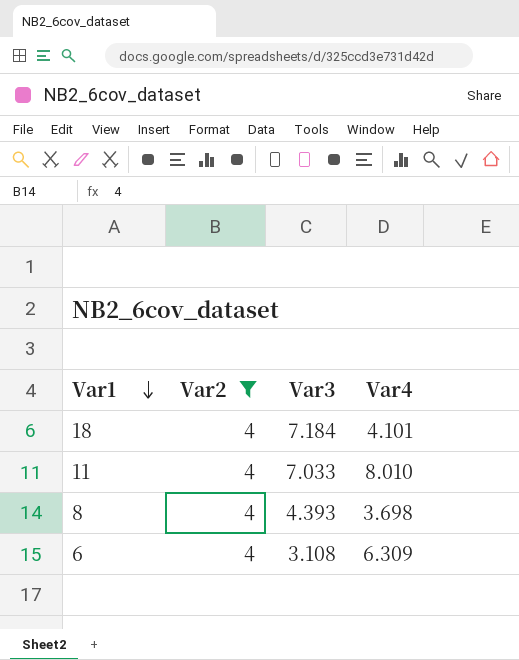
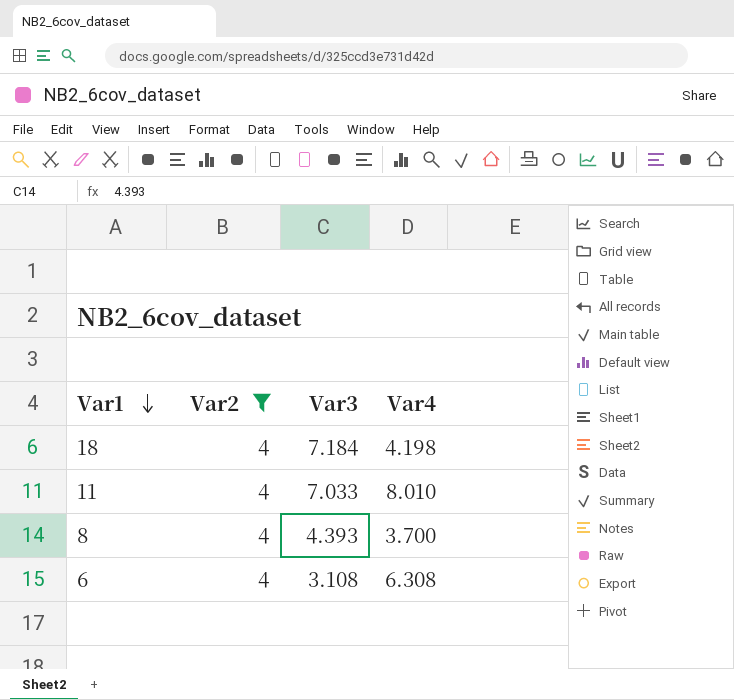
18 | Var4: 4.101 -> 4.198
8 | Var4: 3.698 -> 3.700
6 | Var4: 6.309 -> 6.308

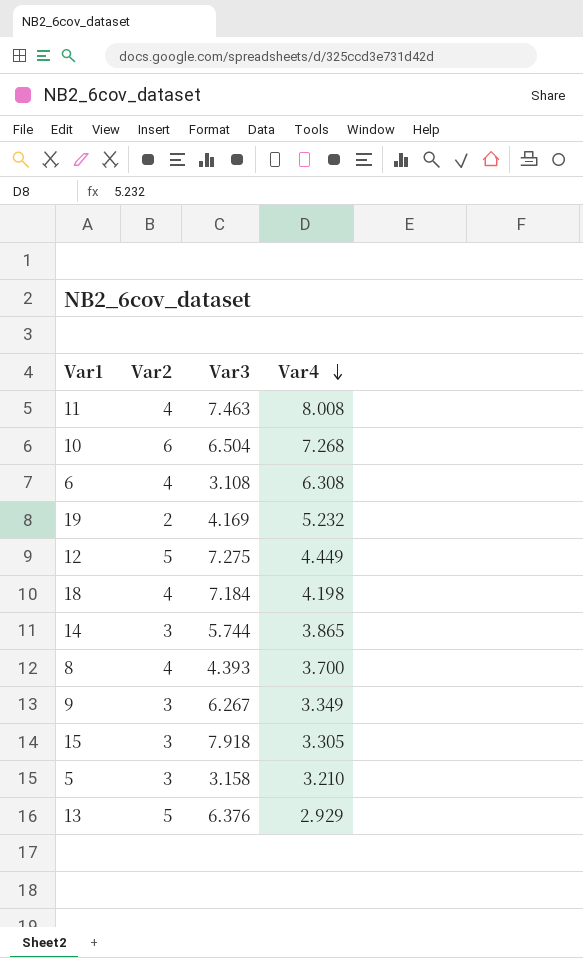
filter: Var2 = 4 -> none
row order: Var1 descending -> Var4 descending
11 | Var3: 7.033 -> 7.463
11 | Var4: 8.010 -> 8.008

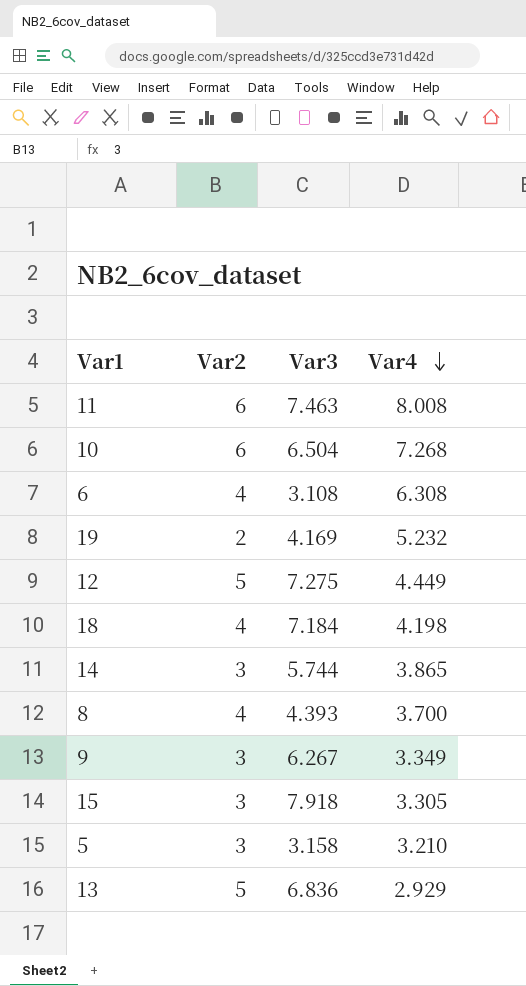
11 | Var2: 4 -> 6
13 | Var3: 6.376 -> 6.836

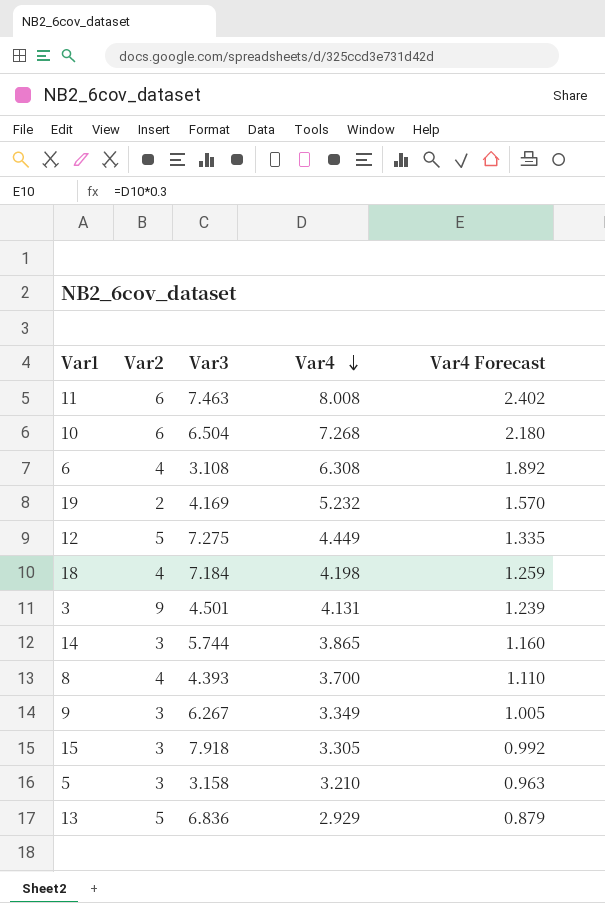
column Var4 Forecast | formula: none -> [Var4] * 0.3
row 3: none -> 9 | 4.501 | 4.131 | 1.239

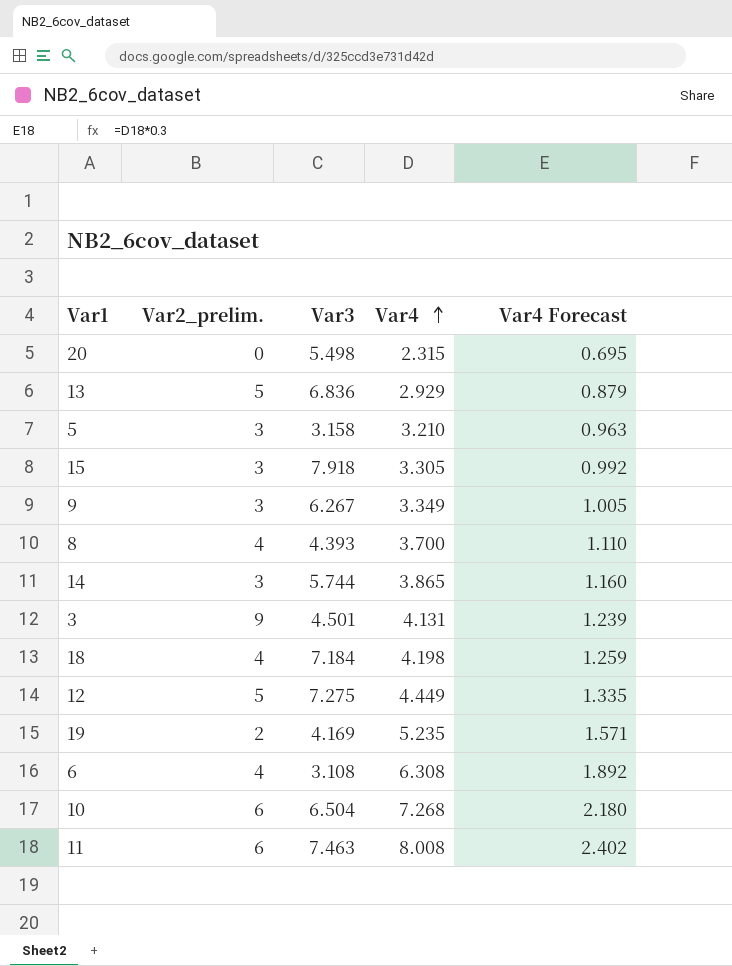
row order: Var4 descending -> Var4 ascending
column name: Var2 -> Var2_prelim.
row 20: none -> 0 | 5.498 | 2.315 | 0.695
19 | Var4: 5.232 -> 5.235
19 | Var4 Forecast: 1.570 -> 1.571

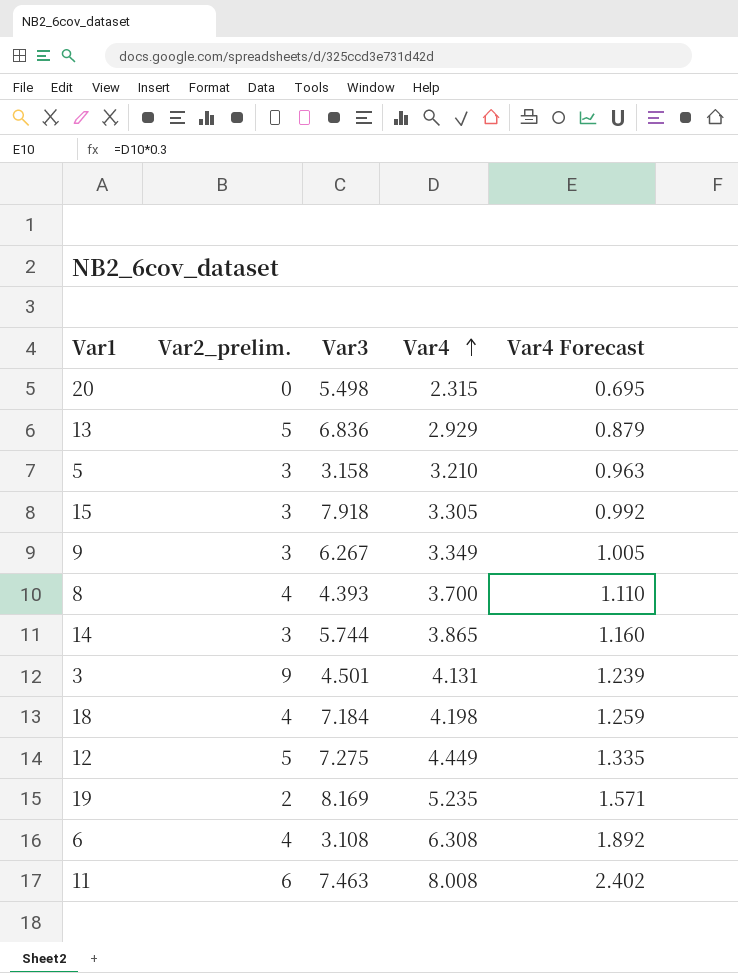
row 10: 6 | 6.504 | 7.268 | 2.180 -> none
19 | Var3: 4.169 -> 8.169

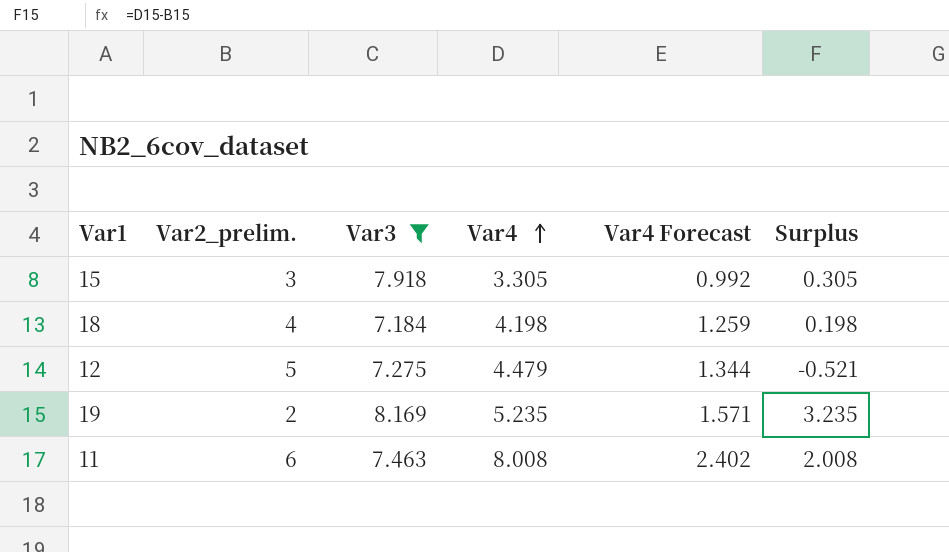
filter: none -> Var3 >= 7.184
column Surplus | formula: none -> [Var4] - [Var2_prelim.]
12 | Var4: 4.449 -> 4.479
12 | Var4 Forecast: 1.335 -> 1.344

